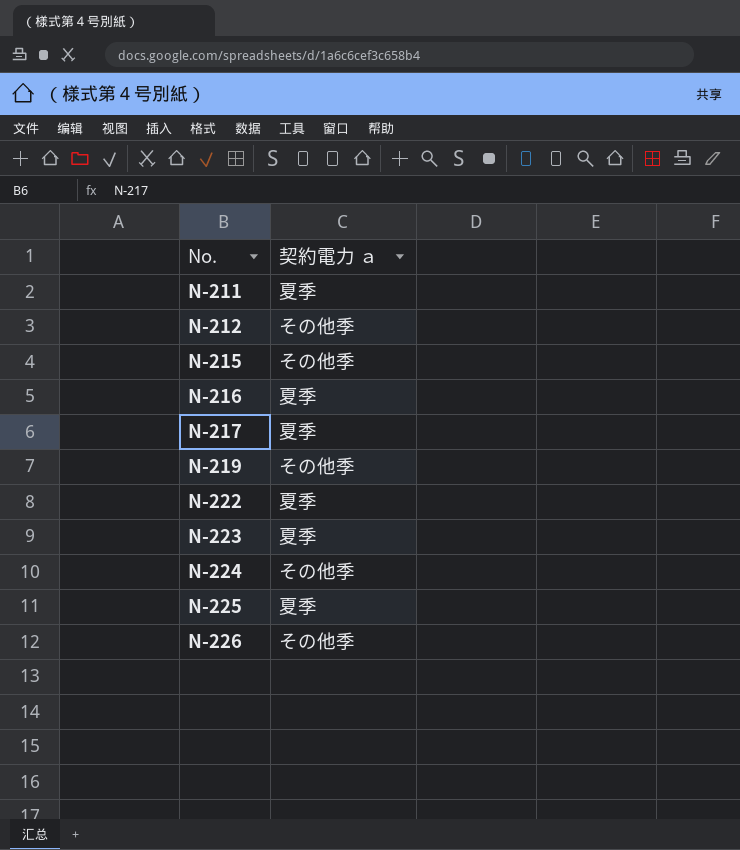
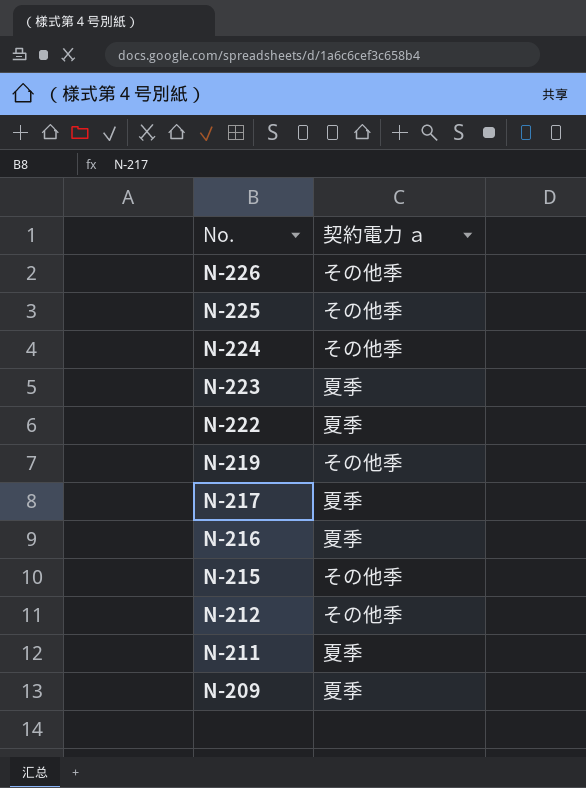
row order: No. ascending -> No. descending
N-225 | 契約電力 ａ: 夏季 -> その他季
row N-209: none -> 夏季

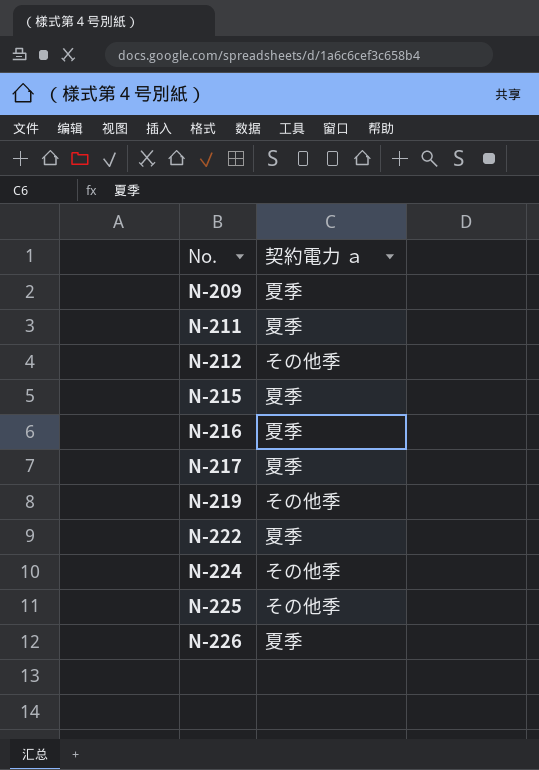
row order: No. descending -> No. ascending
row N-223: 夏季 -> none
N-215 | 契約電力 ａ: その他季 -> 夏季
N-226 | 契約電力 ａ: その他季 -> 夏季

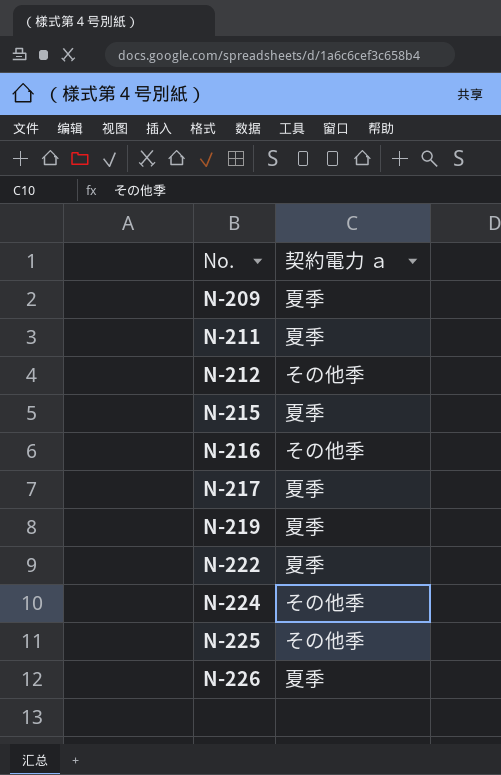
N-216 | 契約電力 ａ: 夏季 -> その他季
N-219 | 契約電力 ａ: その他季 -> 夏季

